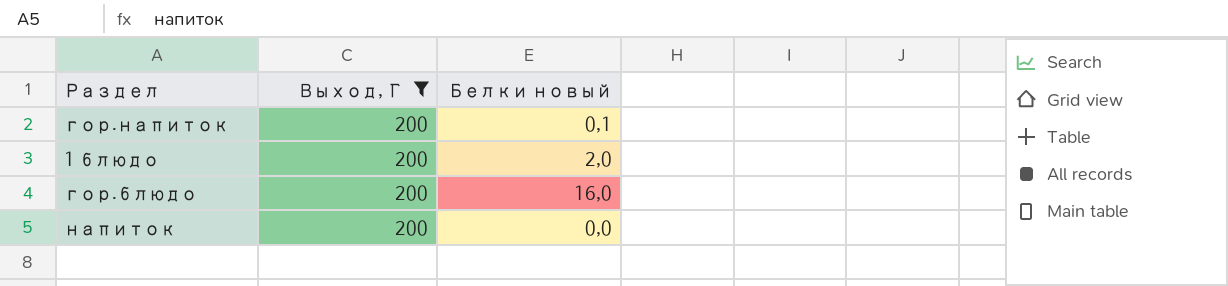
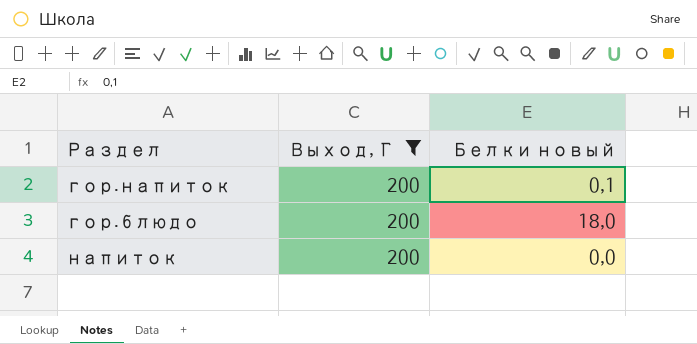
row 1 блюдо: 200 | 2,0 -> none
гор.блюдо | Белки новый: 16,0 -> 18,0

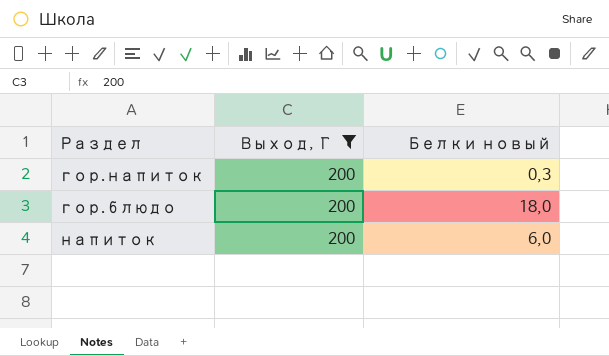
гор.напиток | Белки новый: 0,1 -> 0,3
напиток | Белки новый: 0,0 -> 6,0

